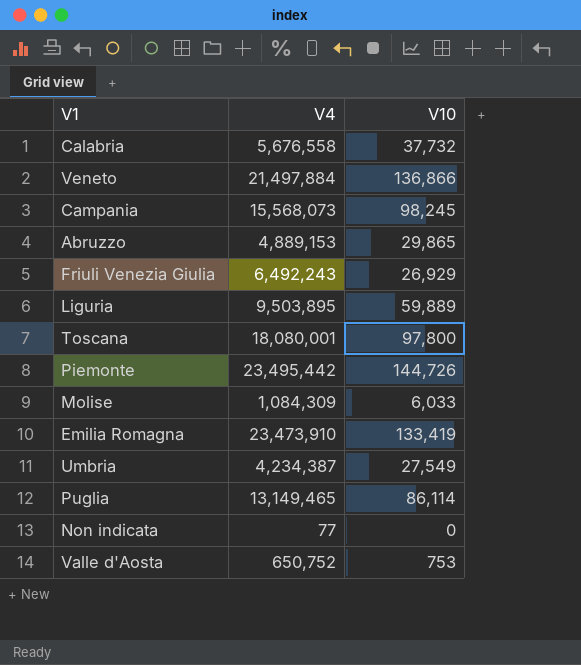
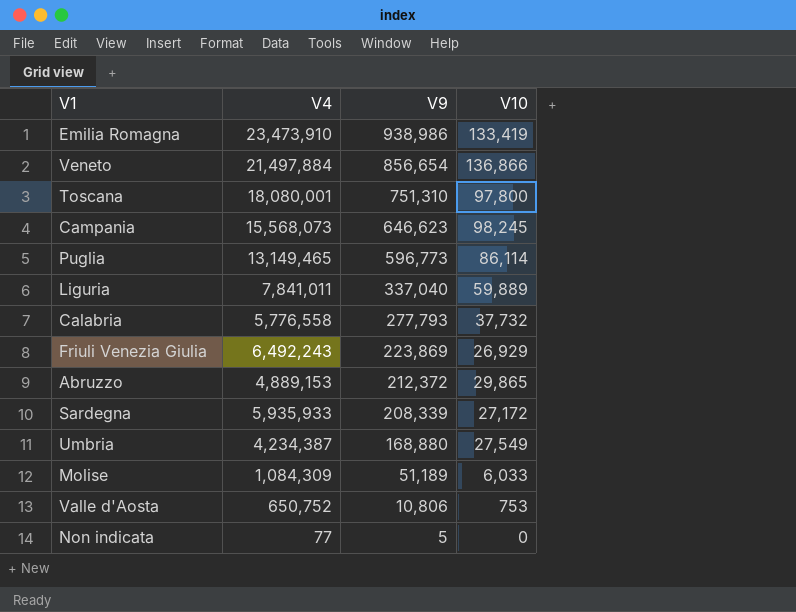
row order: none -> V9 descending
column V9 | position: none -> 3
row Piemonte: 23,495,442 | 144,726 -> none
Liguria | V4: 9,503,895 -> 7,841,011
Calabria | V4: 5,676,558 -> 5,776,558
row Sardegna: none -> 5,935,933 | 208,339 | 27,172

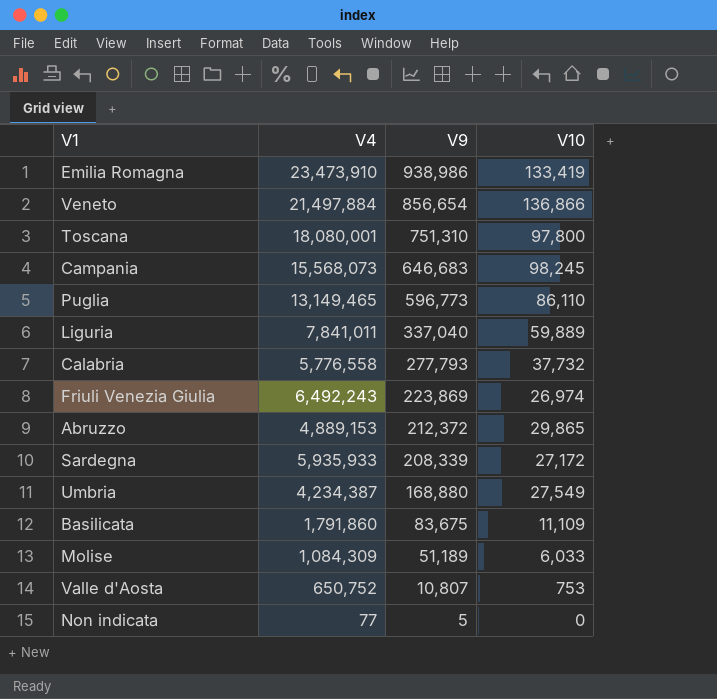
Campania | V9: 646,623 -> 646,683
Puglia | V10: 86,114 -> 86,110
Friuli Venezia Giulia | V10: 26,929 -> 26,974
row Basilicata: none -> 1,791,860 | 83,675 | 11,109
Valle d'Aosta | V9: 10,806 -> 10,807

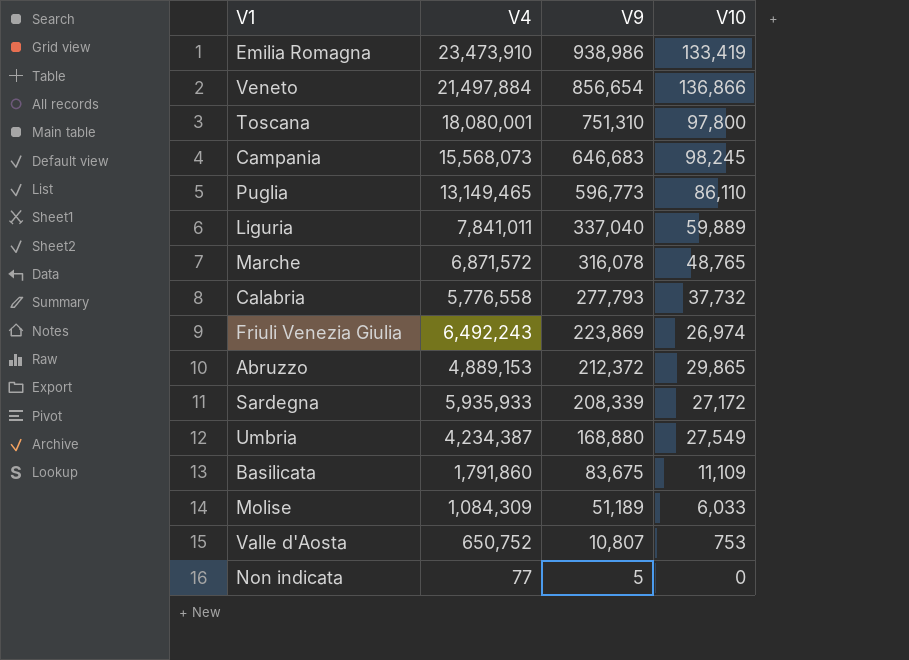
row Marche: none -> 6,871,572 | 316,078 | 48,765

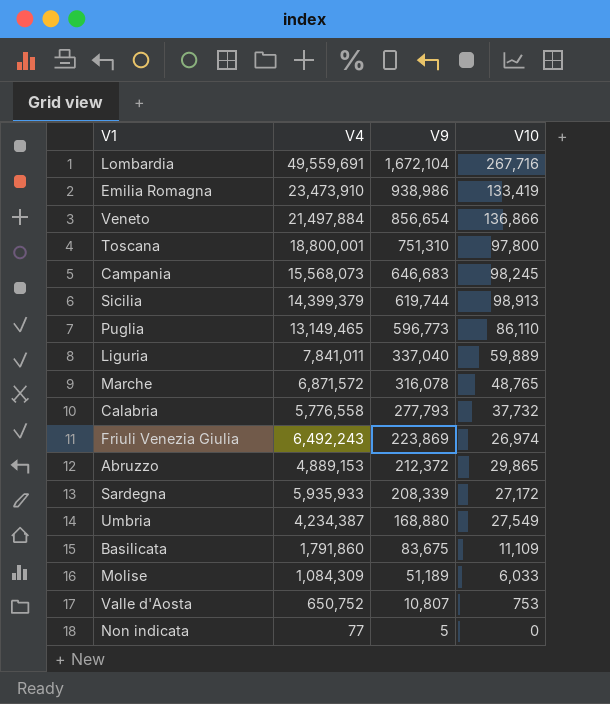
row Lombardia: none -> 49,559,691 | 1,672,104 | 267,716
Toscana | V4: 18,080,001 -> 18,800,001
row Sicilia: none -> 14,399,379 | 619,744 | 98,913

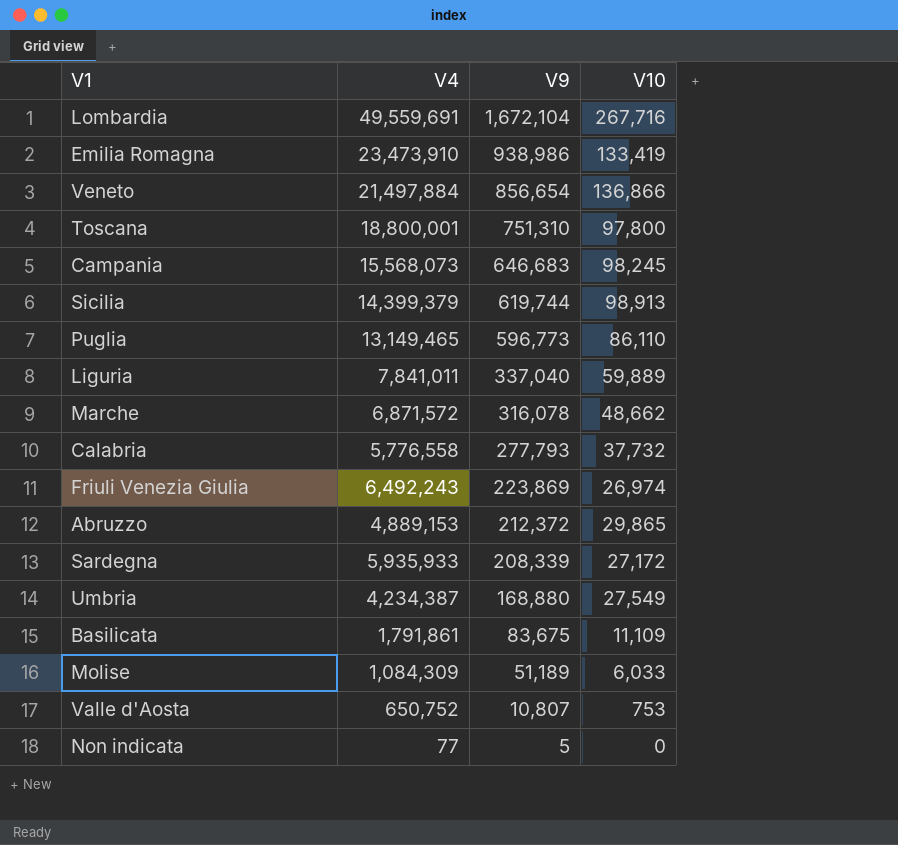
Marche | V10: 48,765 -> 48,662
Basilicata | V4: 1,791,860 -> 1,791,861

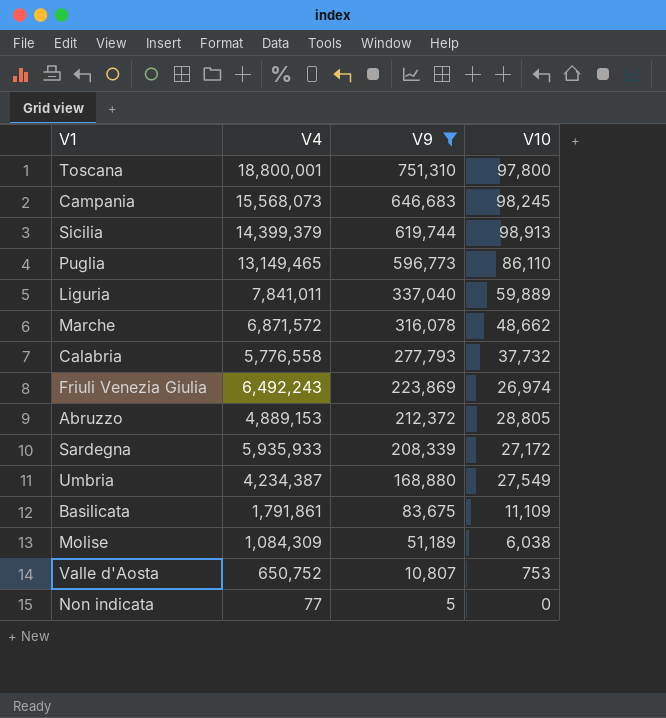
filter: none -> V9 <= 751,310
Abruzzo | V10: 29,865 -> 28,805
Molise | V10: 6,033 -> 6,038

